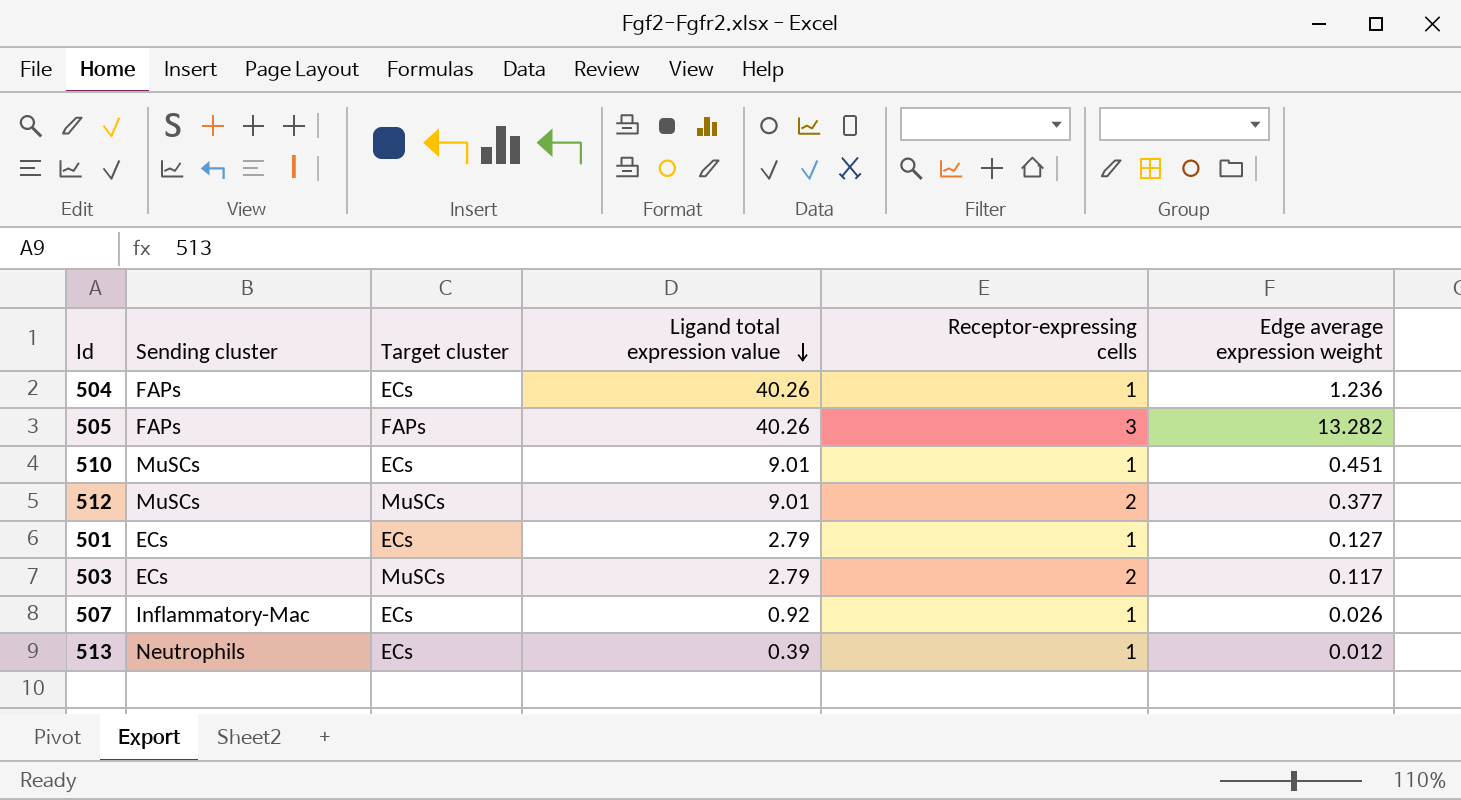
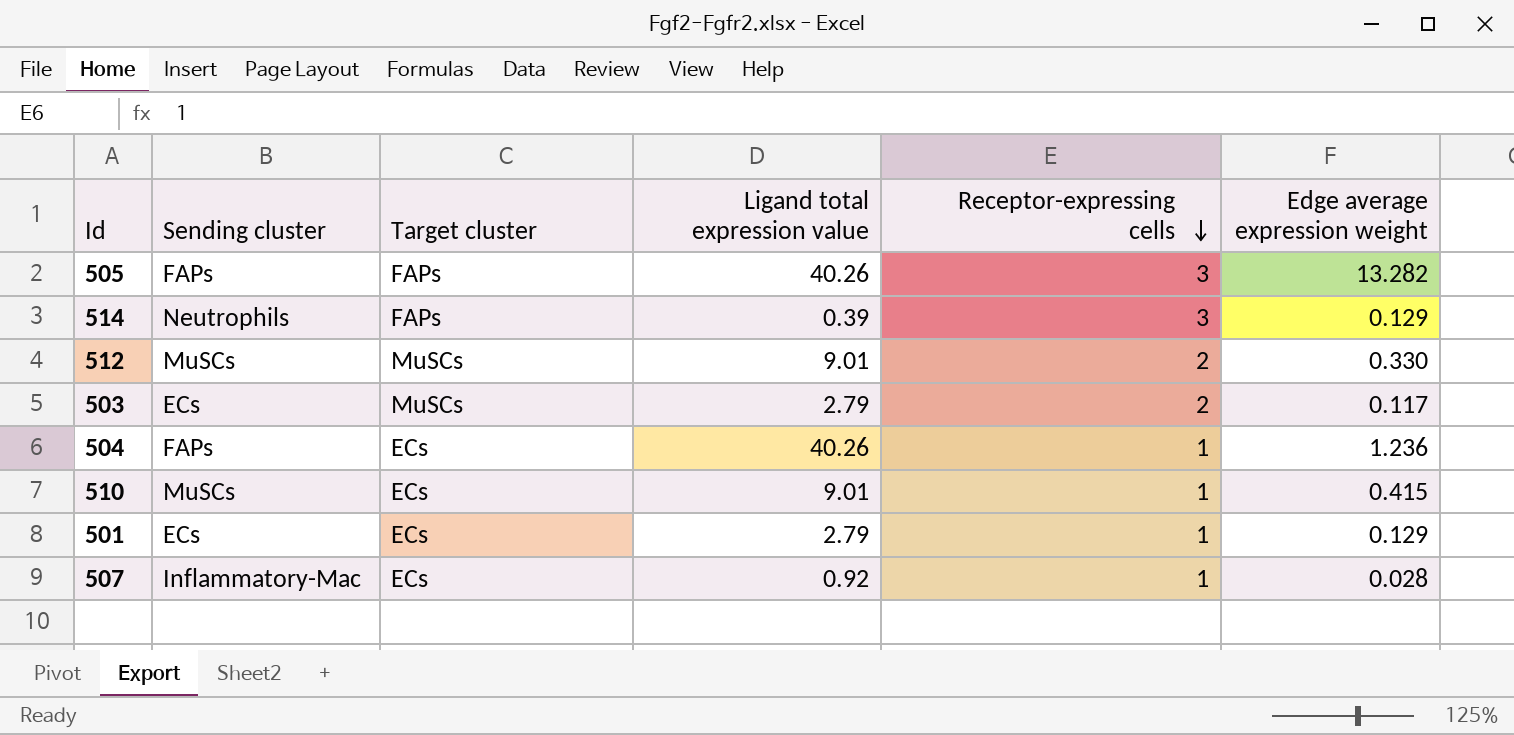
row order: Ligand total expression value descending -> Receptor-expressing cells descending
row 513: Neutrophils | ECs | 0.39 | 1 | 0.012 -> none
row 514: none -> Neutrophils | FAPs | 0.39 | 3 | 0.129
512 | Edge average expression weight: 0.377 -> 0.330
510 | Edge average expression weight: 0.451 -> 0.415
501 | Edge average expression weight: 0.127 -> 0.129
507 | Edge average expression weight: 0.026 -> 0.028

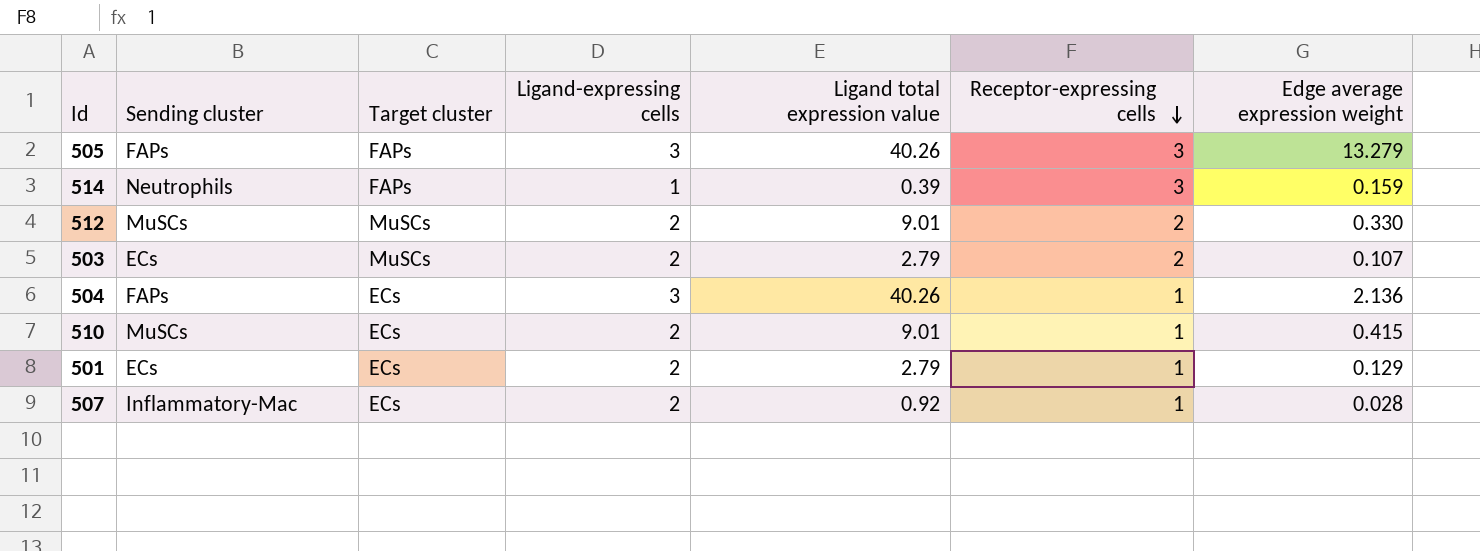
column Ligand-expressing cells | position: none -> 4
505 | Edge average expression weight: 13.282 -> 13.279
514 | Edge average expression weight: 0.129 -> 0.159
503 | Edge average expression weight: 0.117 -> 0.107
504 | Edge average expression weight: 1.236 -> 2.136

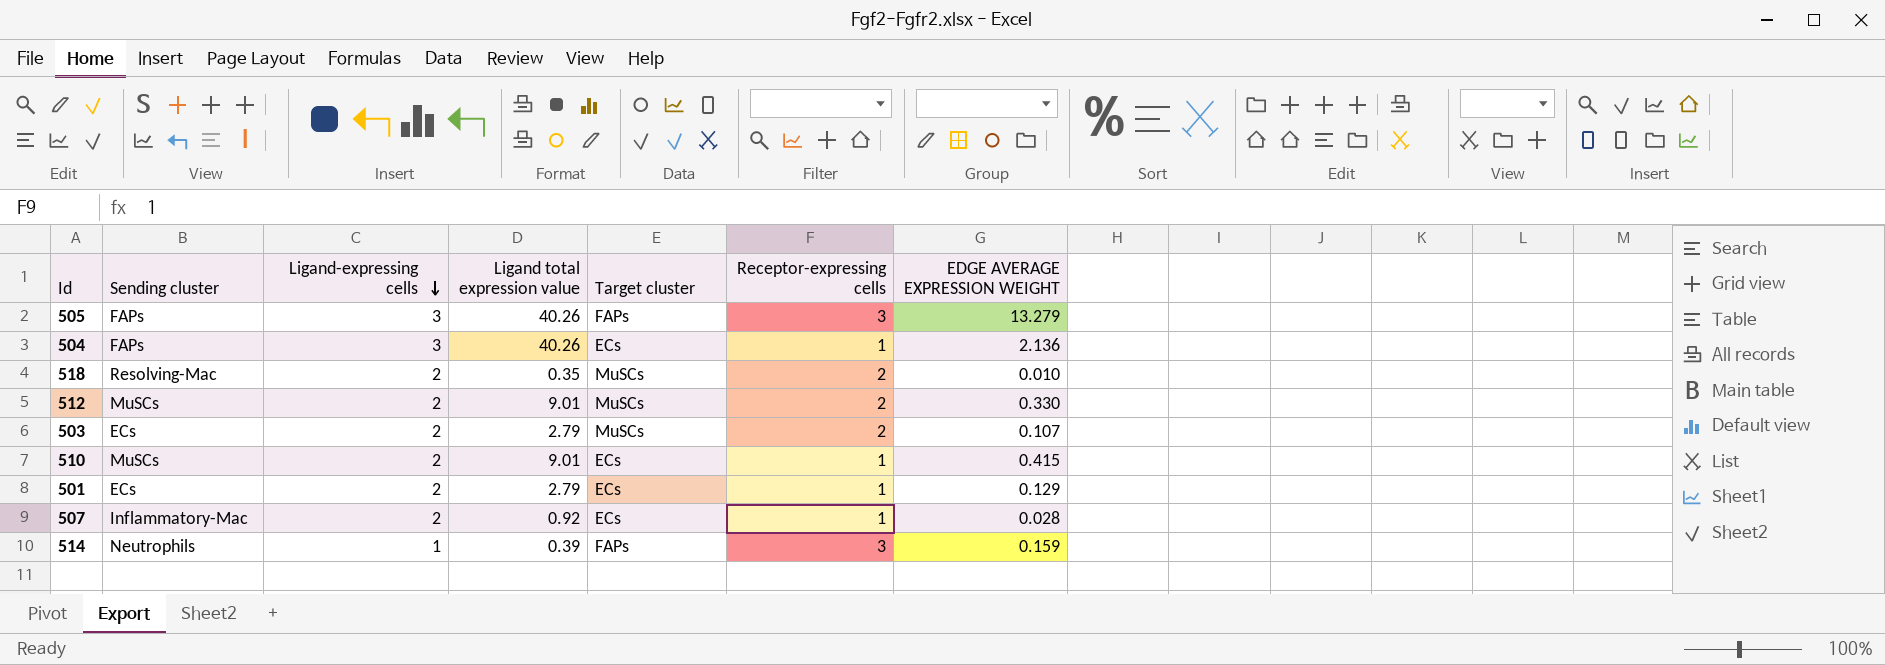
row order: Receptor-expressing cells descending -> Ligand-expressing cells descending
column Target cluster | position: 3 -> 5
column name: Edge average expression weight -> EDGE AVERAGE EXPRESSION WEIGHT
row 518: none -> Resolving-Mac | 2 | 0.35 | MuSCs | 2 | 0.010

